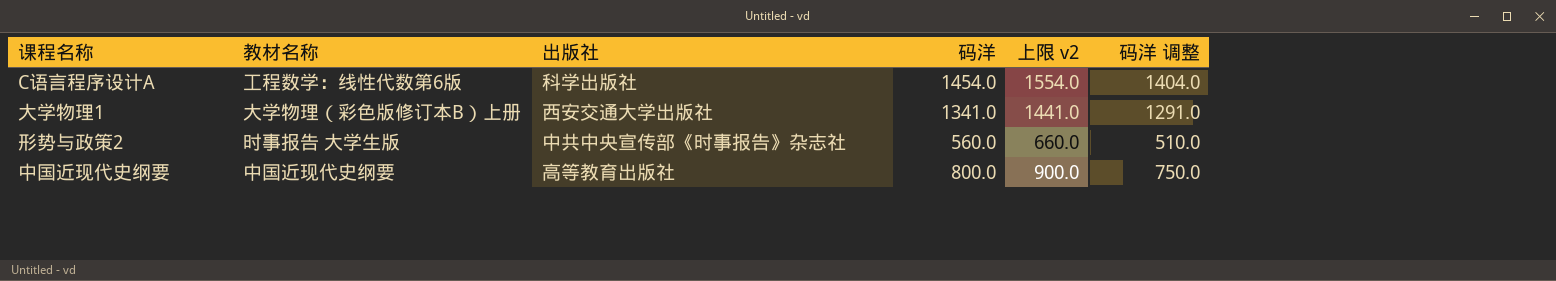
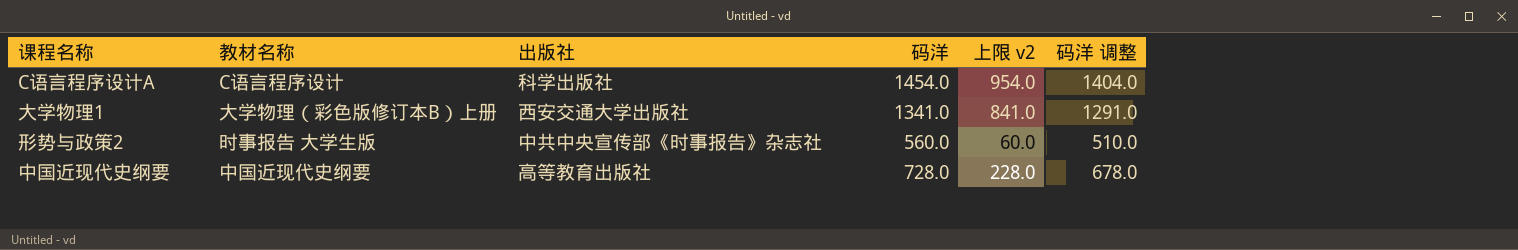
column 上限 v2 | formula: [码洋] + 100 -> [码洋] - 500
C语言程序设计A | 教材名称: 工程数学：线性代数第6版 -> C语言程序设计
中国近现代史纲要 | 码洋: 800.0 -> 728.0
中国近现代史纲要 | 码洋 调整: 750.0 -> 678.0

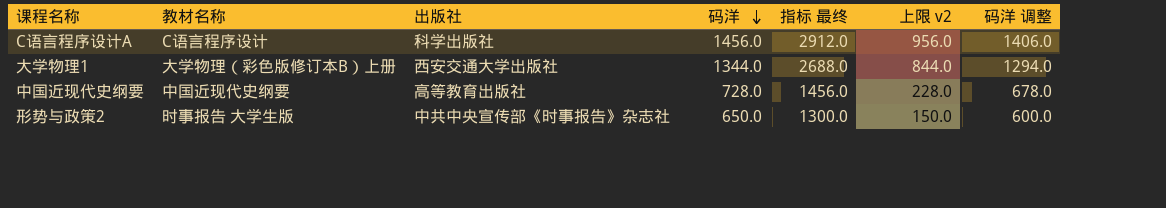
row order: none -> 码洋 descending
column 指标 最终 | formula: none -> [码洋] * 2
C语言程序设计A | 码洋: 1454.0 -> 1456.0
C语言程序设计A | 上限 v2: 954.0 -> 956.0
C语言程序设计A | 码洋 调整: 1404.0 -> 1406.0
大学物理1 | 码洋: 1341.0 -> 1344.0
大学物理1 | 上限 v2: 841.0 -> 844.0
大学物理1 | 码洋 调整: 1291.0 -> 1294.0
形势与政策2 | 码洋: 560.0 -> 650.0
形势与政策2 | 上限 v2: 60.0 -> 150.0
形势与政策2 | 码洋 调整: 510.0 -> 600.0

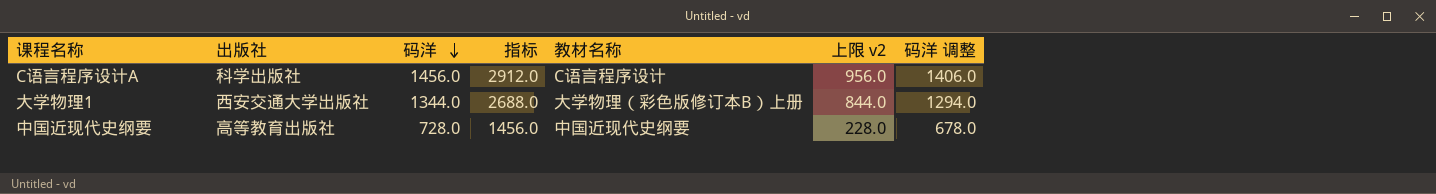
column name: 指标 最终 -> 指标
column 教材名称 | position: 2 -> 5
row 形势与政策2: 时事报告 大学生版 | 中共中央宣传部《时事报告》杂志社 | 650.0 | 1300.0 | 150.0 | 600.0 -> none

